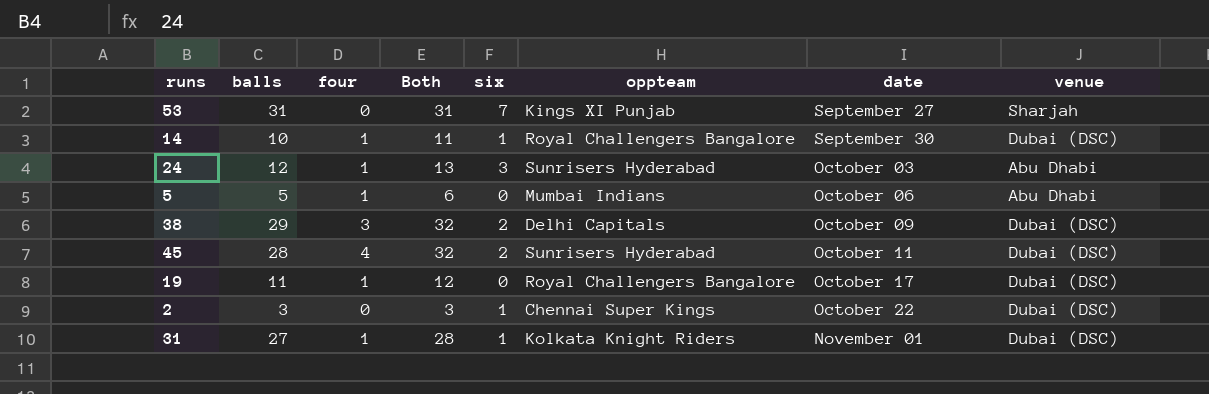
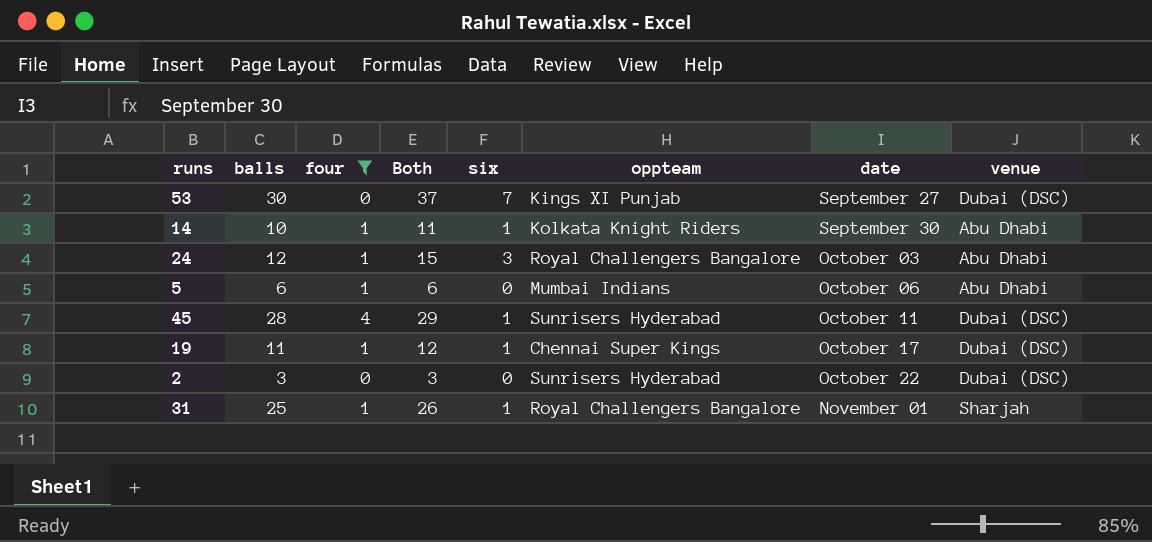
filter: none -> four != 3
column Both | formula: [balls] + [four] -> [balls] + [six]
53 | balls: 31 -> 30
53 | venue: Sharjah -> Dubai (DSC)
14 | oppteam: Royal Challengers Bangalore -> Kolkata Knight Riders
14 | venue: Dubai (DSC) -> Abu Dhabi
24 | oppteam: Sunrisers Hyderabad -> Royal Challengers Bangalore
5 | balls: 5 -> 6
45 | six: 2 -> 1
19 | six: 0 -> 1
19 | oppteam: Royal Challengers Bangalore -> Chennai Super Kings
2 | six: 1 -> 0
2 | oppteam: Chennai Super Kings -> Sunrisers Hyderabad
31 | balls: 27 -> 25
31 | oppteam: Kolkata Knight Riders -> Royal Challengers Bangalore
31 | venue: Dubai (DSC) -> Sharjah

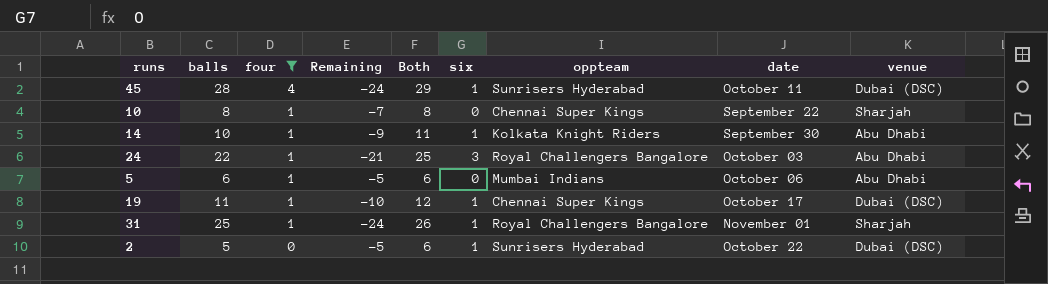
row order: date ascending -> four descending
column Remaining | formula: none -> [four] - [balls]
row 53: 30 | 0 | 37 | 7 | Kings XI Punjab | September 27 | Dubai (DSC) -> none
row 10: none -> 8 | 1 | -7 | 8 | 0 | Chennai Super Kings | September 22 | Sharjah
24 | balls: 12 -> 22
24 | Both: 15 -> 25
2 | balls: 3 -> 5
2 | Both: 3 -> 6
2 | six: 0 -> 1

